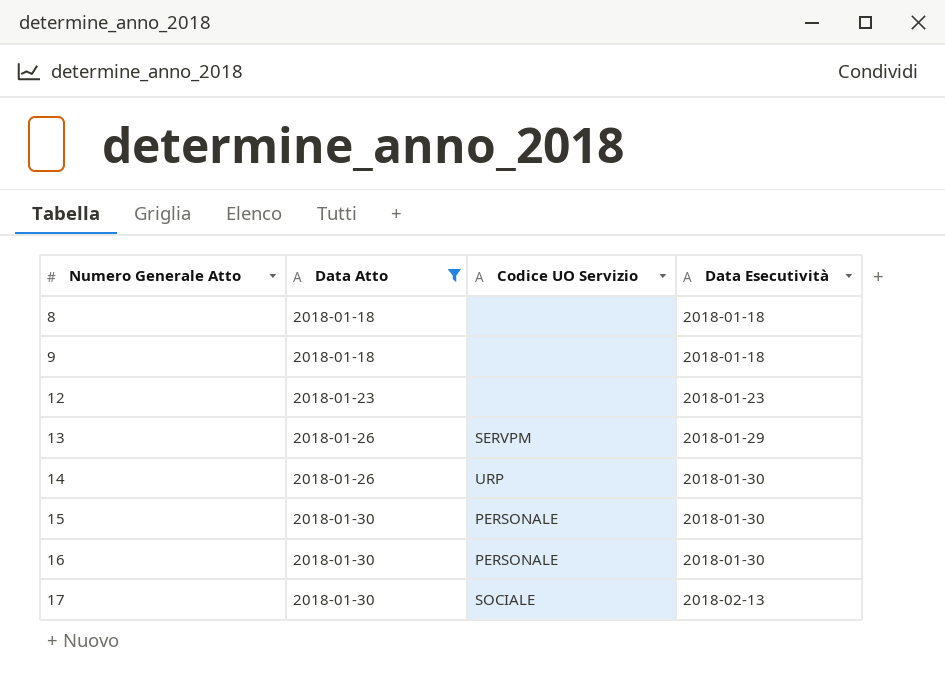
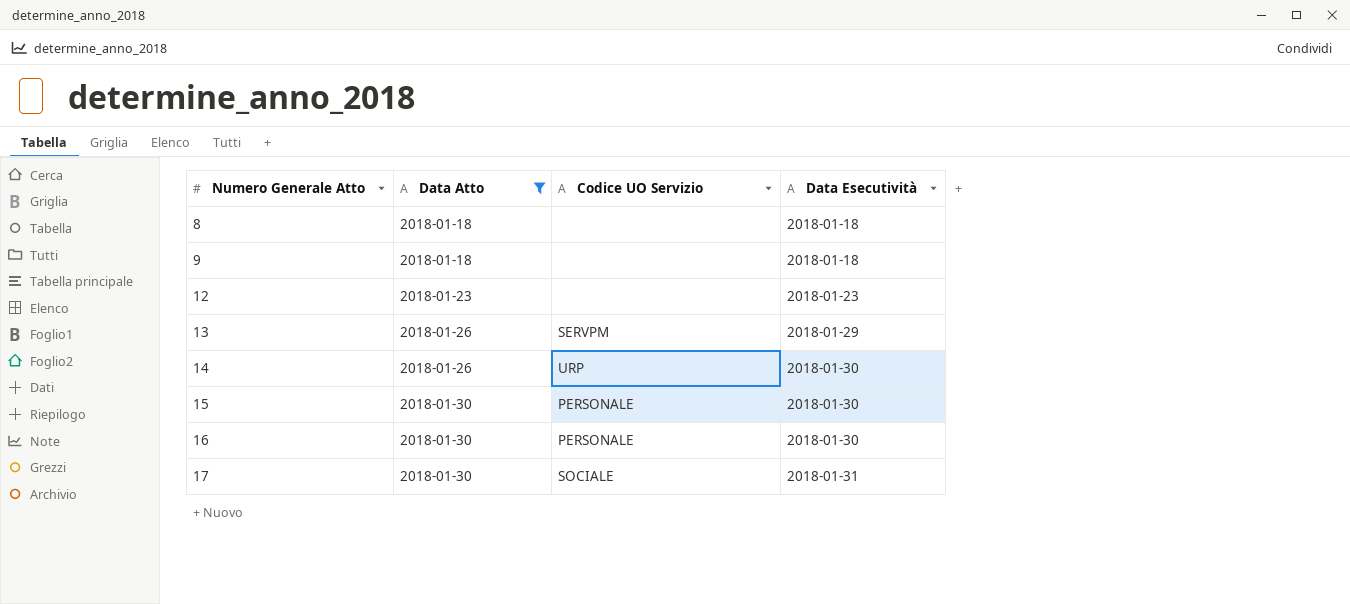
17 | Data Esecutività: 2018-02-13 -> 2018-01-31

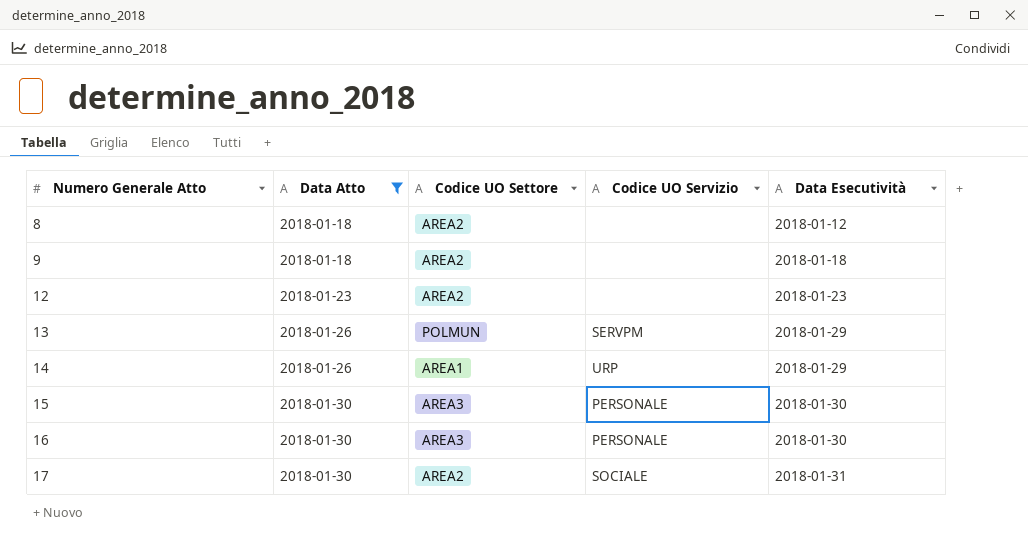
column Codice UO Settore | position: none -> 3
8 | Data Esecutività: 2018-01-18 -> 2018-01-12
14 | Data Esecutività: 2018-01-30 -> 2018-01-29

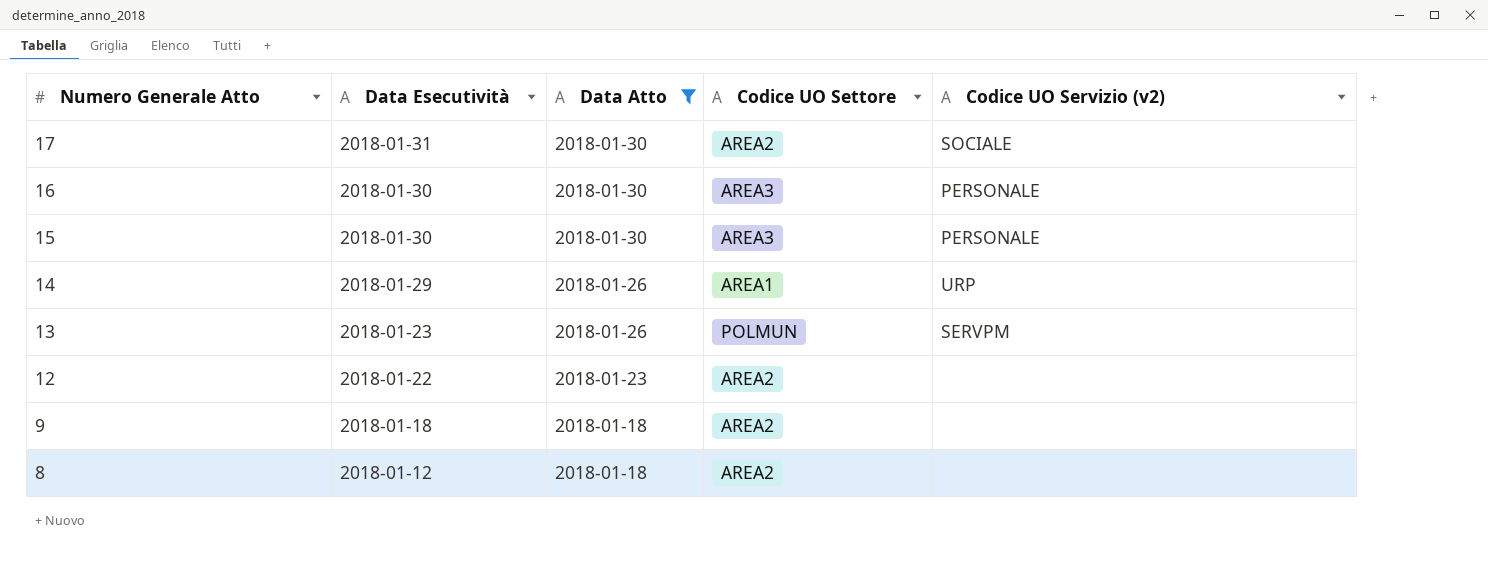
row order: Numero Generale Atto ascending -> Numero Generale Atto descending
column Data Esecutività | position: 5 -> 2
column name: Codice UO Servizio -> Codice UO Servizio (v2)
13 | Data Esecutività: 2018-01-29 -> 2018-01-23
12 | Data Esecutività: 2018-01-23 -> 2018-01-22

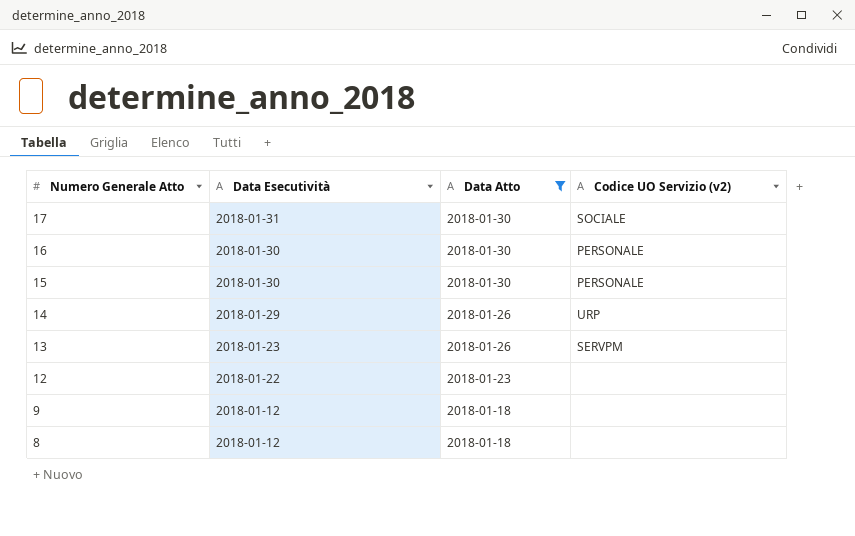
column Codice UO Settore | position: 4 -> none
9 | Data Esecutività: 2018-01-18 -> 2018-01-12

